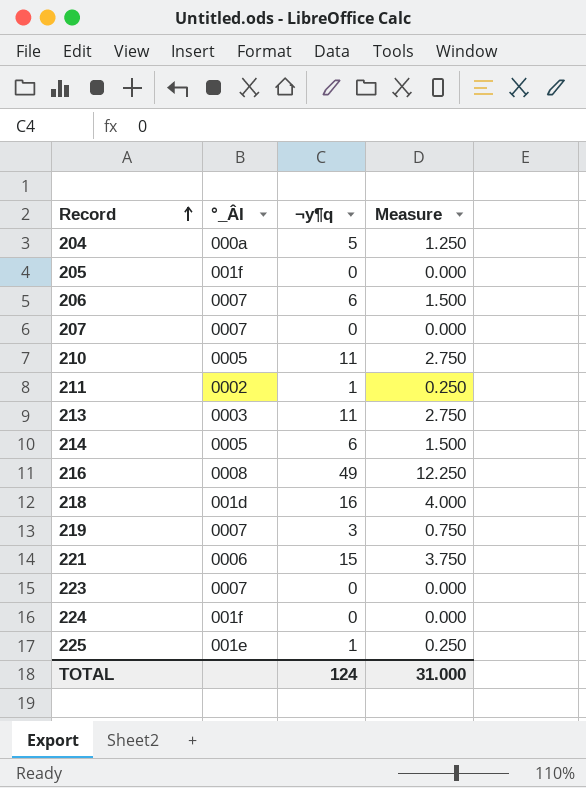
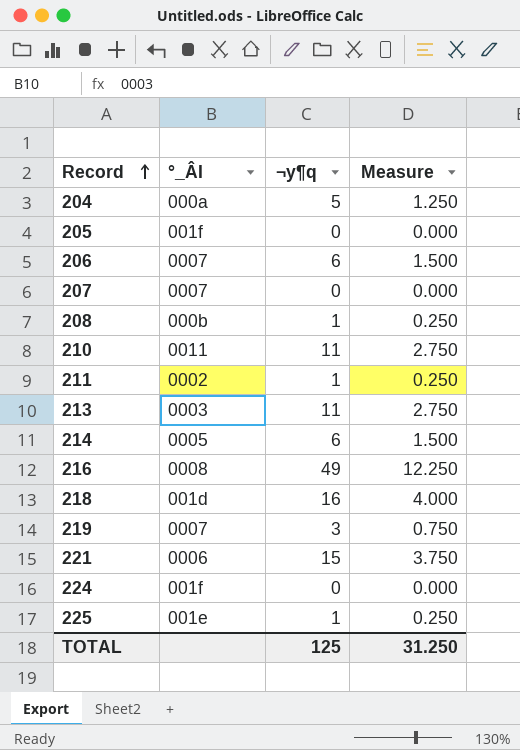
row 223: 0007 | 0 | 0.000 -> none
row 208: none -> 000b | 1 | 0.250
210 | °_ÂI: 0005 -> 0011
TOTAL | ¬y¶q: 124 -> 125
TOTAL | Measure: 31.000 -> 31.250

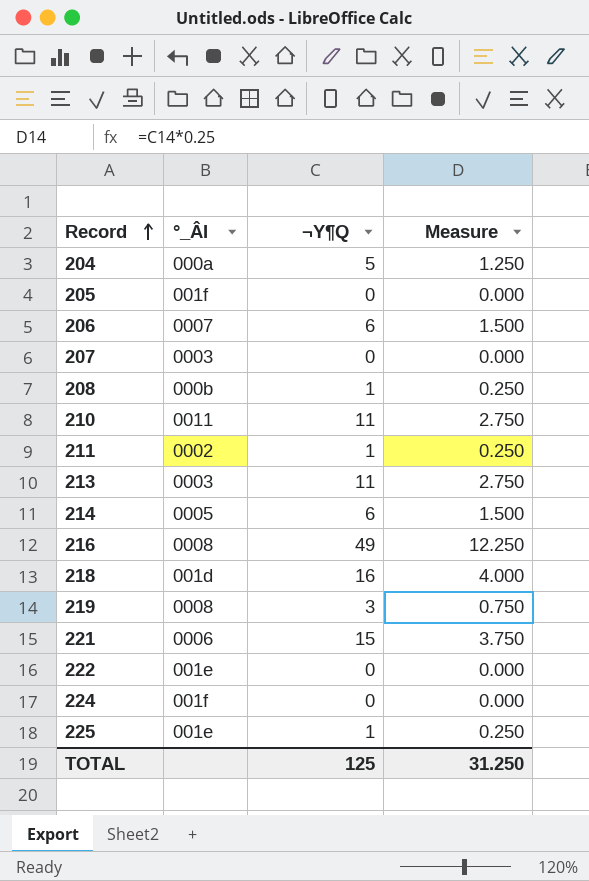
column name: ¬y¶q -> ¬Y¶Q
207 | °_ÂI: 0007 -> 0003
219 | °_ÂI: 0007 -> 0008
row 222: none -> 001e | 0 | 0.000

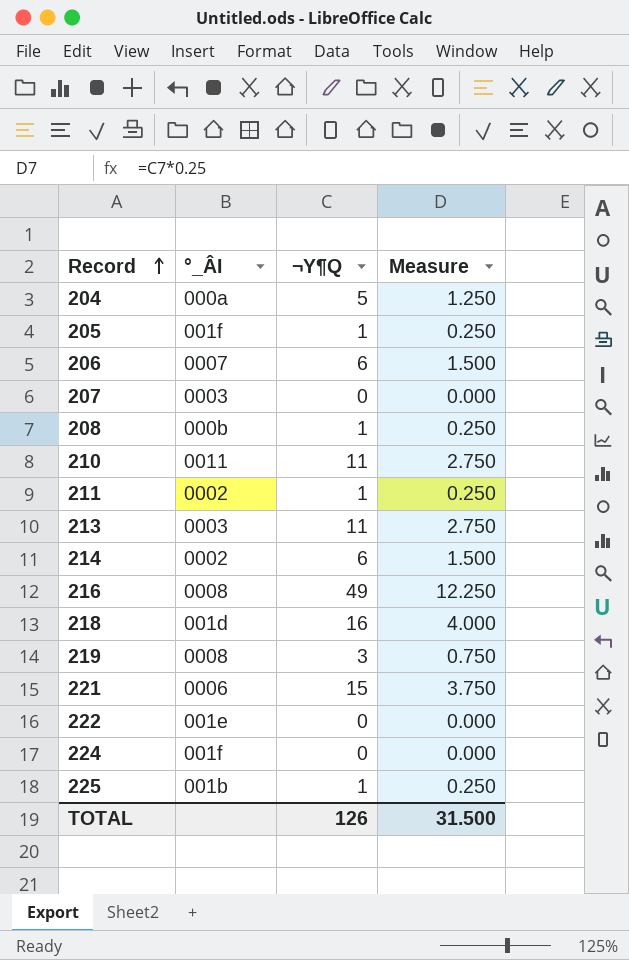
205 | ¬Y¶Q: 0 -> 1
205 | Measure: 0.000 -> 0.250
214 | °_ÂI: 0005 -> 0002
225 | °_ÂI: 001e -> 001b
TOTAL | ¬Y¶Q: 125 -> 126
TOTAL | Measure: 31.250 -> 31.500

